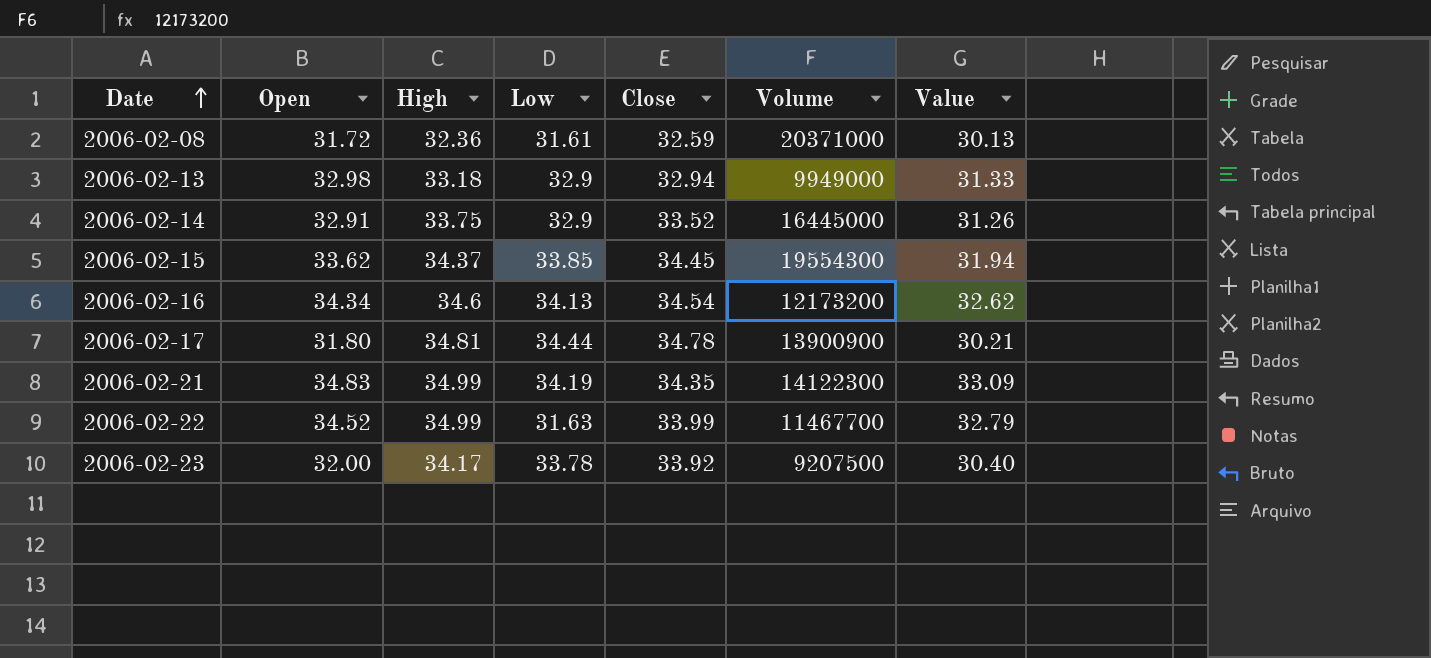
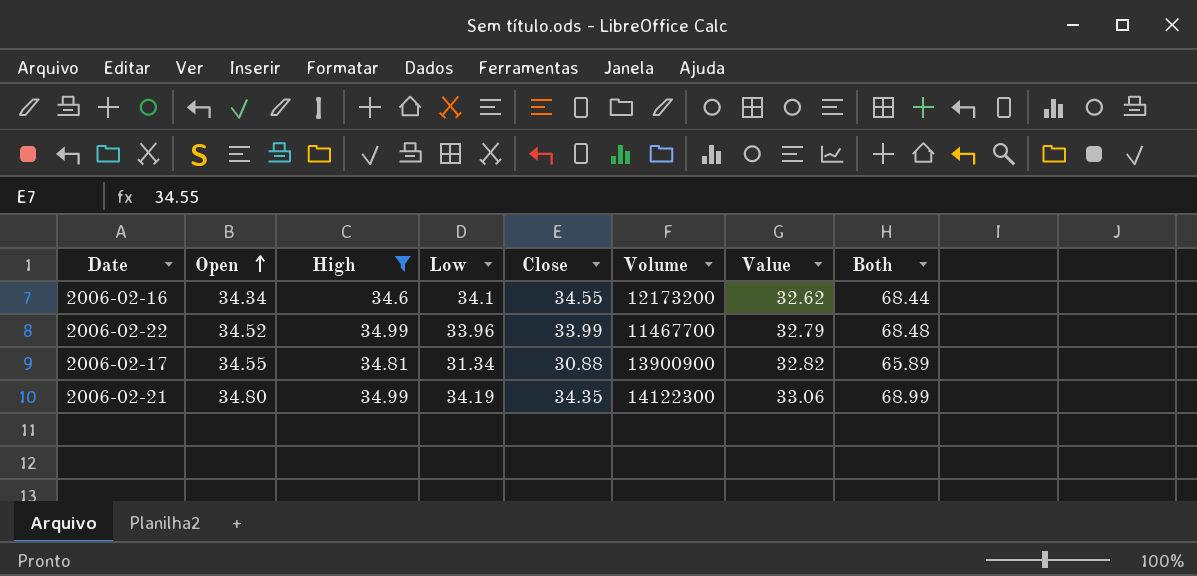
filter: none -> High >= 34.6
row order: Date ascending -> Open ascending
column Both | formula: none -> [Open] + [Low]
2006-02-16 | Low: 34.13 -> 34.1
2006-02-16 | Close: 34.54 -> 34.55
2006-02-22 | Low: 31.63 -> 33.96
2006-02-17 | Open: 31.80 -> 34.55
2006-02-17 | Low: 34.44 -> 31.34
2006-02-17 | Close: 34.78 -> 30.88
2006-02-17 | Value: 30.21 -> 32.82
2006-02-21 | Open: 34.83 -> 34.80
2006-02-21 | Value: 33.09 -> 33.06

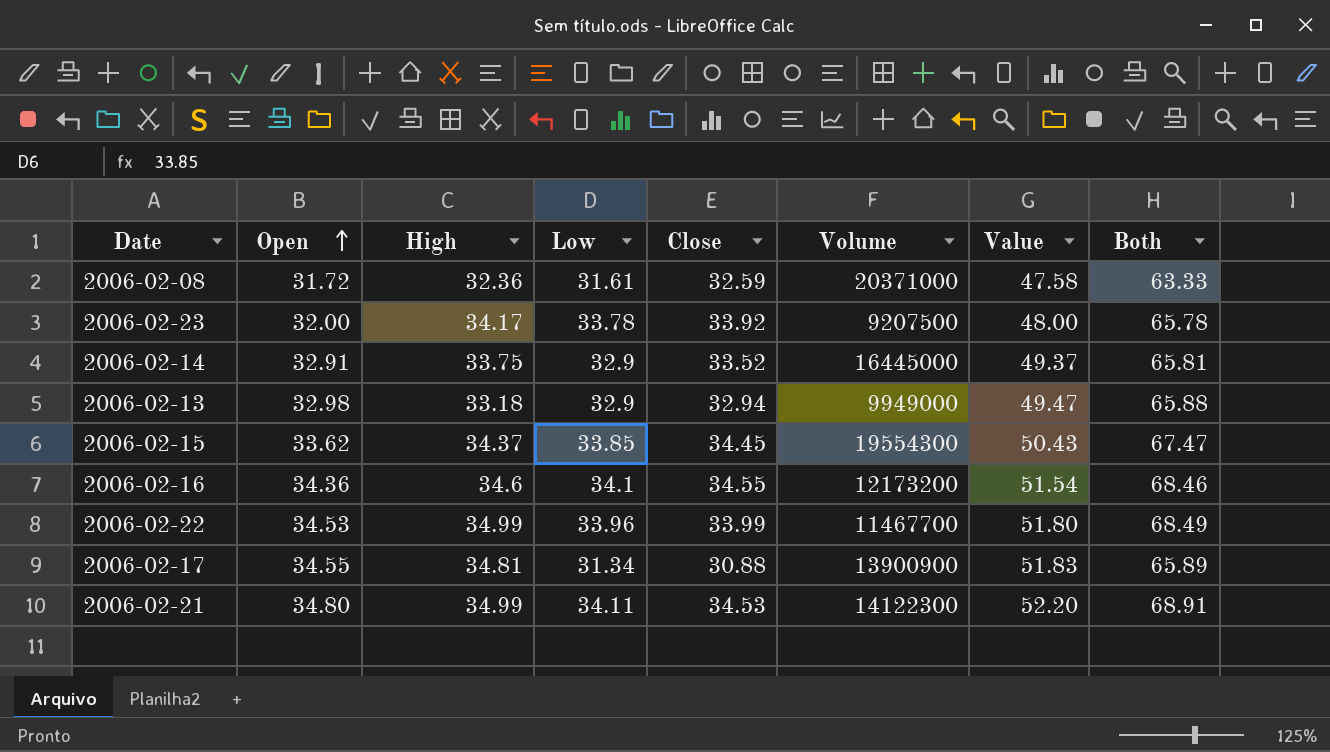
filter: High >= 34.6 -> none
column Value | formula: [Open] * 0.95 -> [Open] * 1.5
2006-02-16 | Open: 34.34 -> 34.36
2006-02-16 | Both: 68.44 -> 68.46
2006-02-22 | Open: 34.52 -> 34.53
2006-02-22 | Both: 68.48 -> 68.49
2006-02-21 | Low: 34.19 -> 34.11
2006-02-21 | Close: 34.35 -> 34.53
2006-02-21 | Both: 68.99 -> 68.91

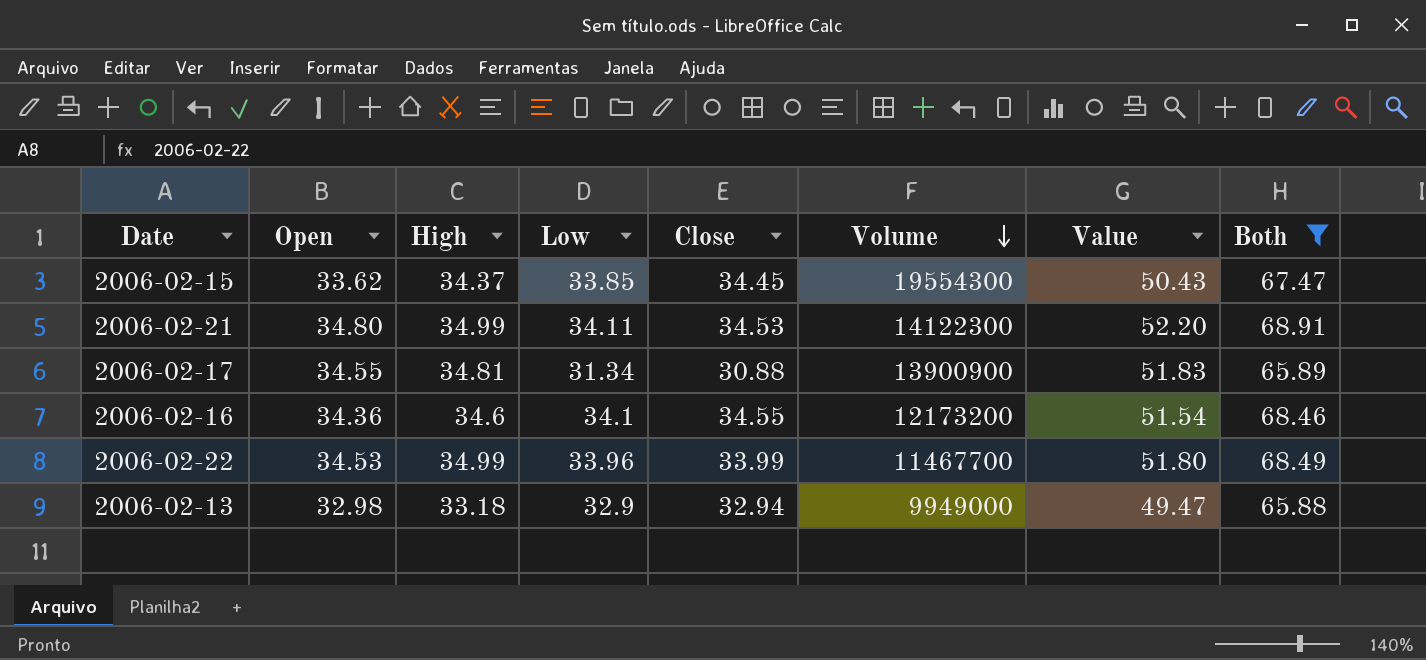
filter: none -> Both >= 65.88
row order: Open ascending -> Volume descending

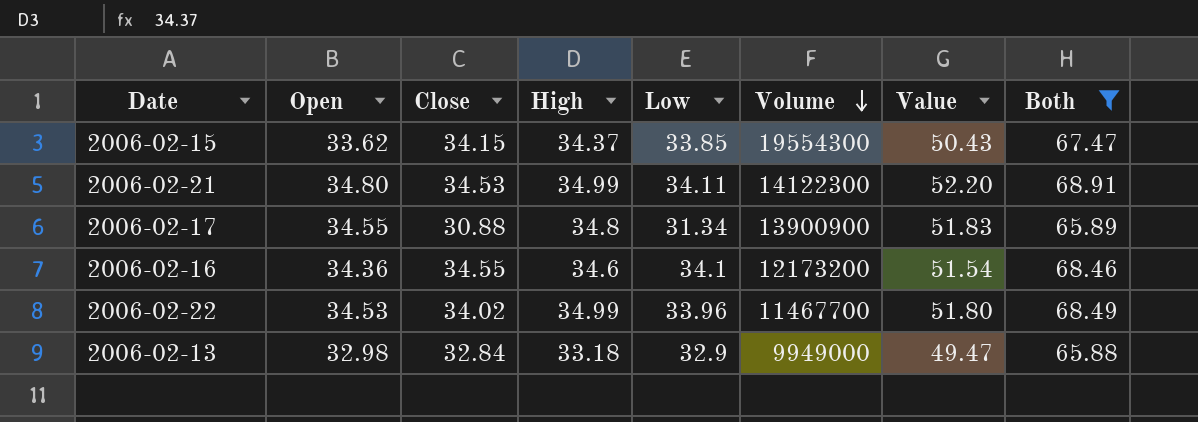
column Close | position: 5 -> 3
2006-02-15 | Close: 34.45 -> 34.15
2006-02-17 | High: 34.81 -> 34.8
2006-02-22 | Close: 33.99 -> 34.02
2006-02-13 | Close: 32.94 -> 32.84

